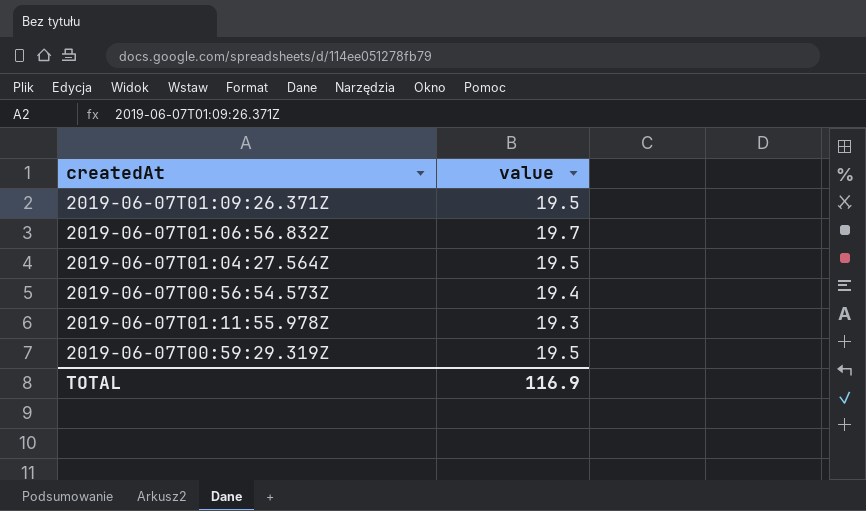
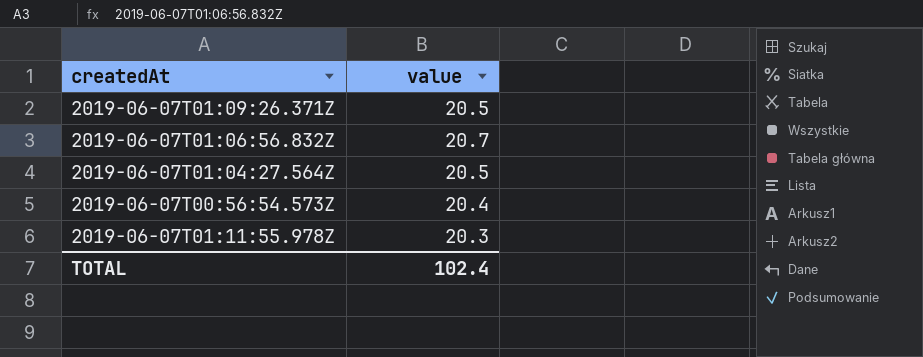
row 2019-06-07T00:59:29.319Z: 19.5 -> none
2019-06-07T01:09:26.371Z | value: 19.5 -> 20.5
2019-06-07T01:06:56.832Z | value: 19.7 -> 20.7
2019-06-07T01:04:27.564Z | value: 19.5 -> 20.5
2019-06-07T00:56:54.573Z | value: 19.4 -> 20.4
2019-06-07T01:11:55.978Z | value: 19.3 -> 20.3
TOTAL | value: 116.9 -> 102.4

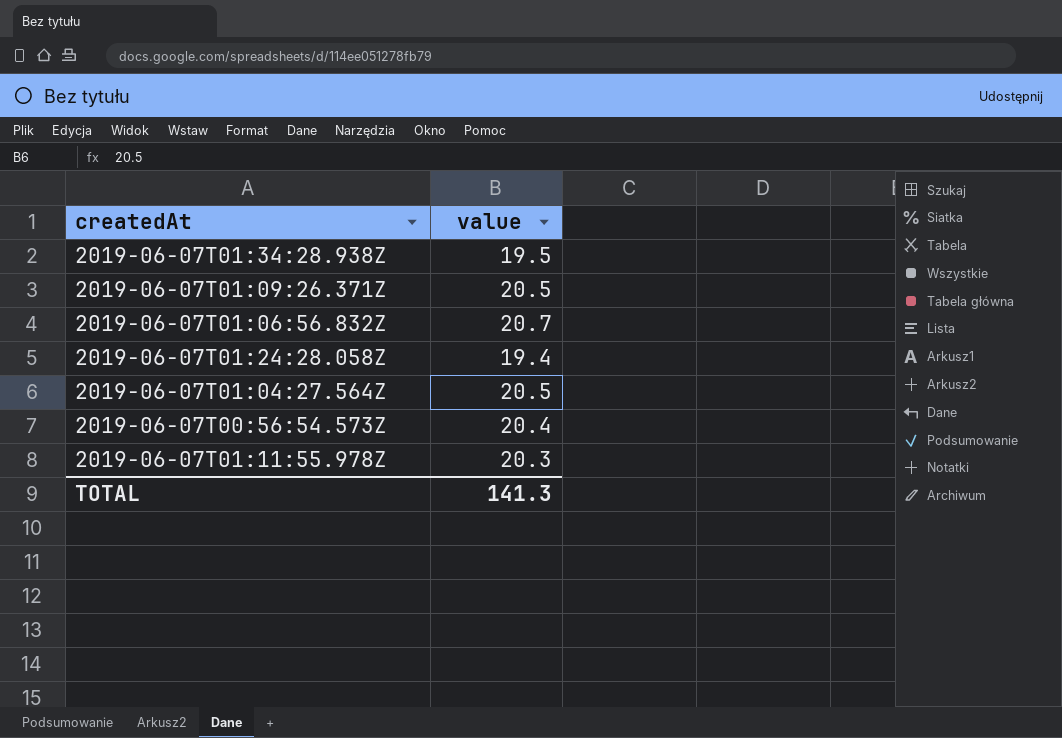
row 2019-06-07T01:34:28.938Z: none -> 19.5
row 2019-06-07T01:24:28.058Z: none -> 19.4
TOTAL | value: 102.4 -> 141.3

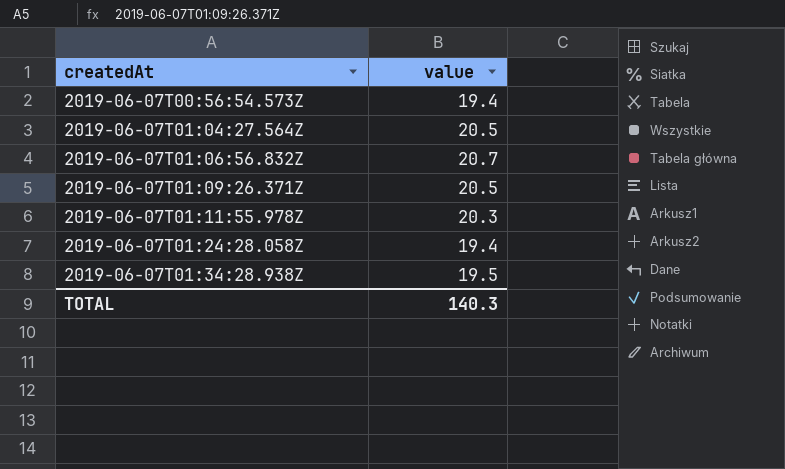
row order: none -> createdAt ascending
2019-06-07T00:56:54.573Z | value: 20.4 -> 19.4
TOTAL | value: 141.3 -> 140.3

